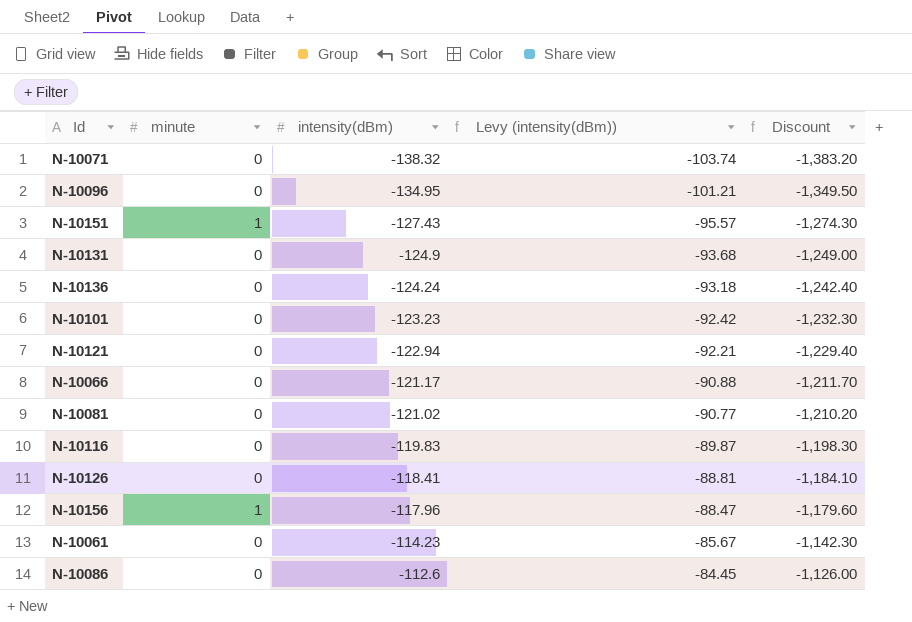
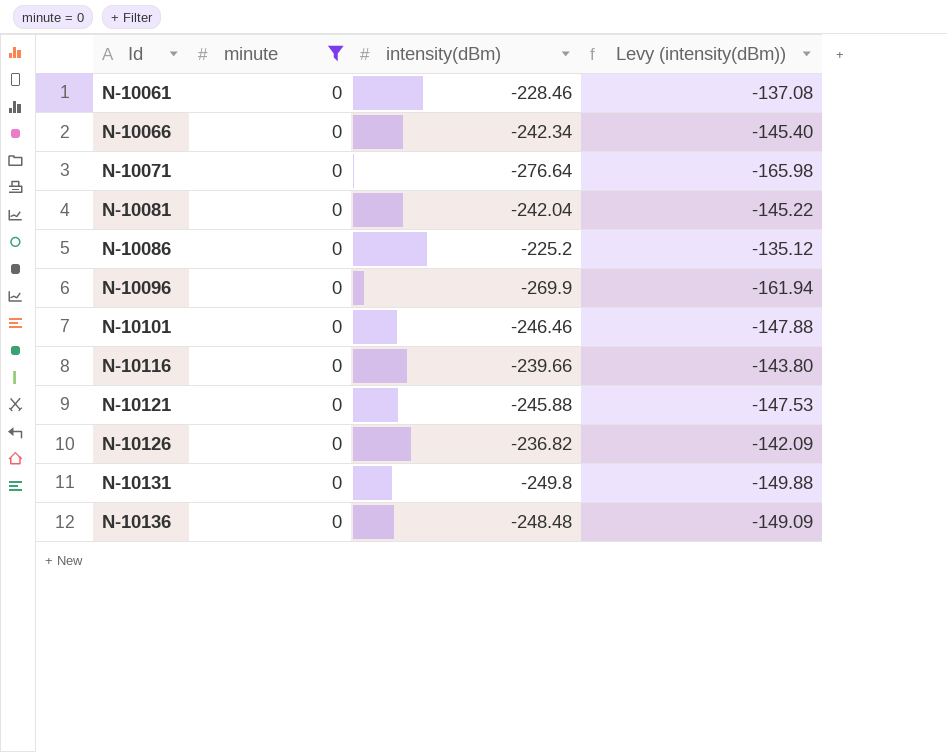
filter: none -> minute = 0
row order: intensity(dBm) ascending -> Id ascending
column Discount | formula: [intensity(dBm)] * 10 -> none
column Levy (intensity(dBm)) | formula: [intensity(dBm)] * 0.75 -> [intensity(dBm)] * 0.6
N-10061 | intensity(dBm): -114.23 -> -228.46
N-10066 | intensity(dBm): -121.17 -> -242.34
N-10071 | intensity(dBm): -138.32 -> -276.64
N-10081 | intensity(dBm): -121.02 -> -242.04
N-10086 | intensity(dBm): -112.6 -> -225.2
N-10096 | intensity(dBm): -134.95 -> -269.9
N-10101 | intensity(dBm): -123.23 -> -246.46
N-10116 | intensity(dBm): -119.83 -> -239.66
N-10121 | intensity(dBm): -122.94 -> -245.88
N-10126 | intensity(dBm): -118.41 -> -236.82
N-10131 | intensity(dBm): -124.9 -> -249.8
N-10136 | intensity(dBm): -124.24 -> -248.48

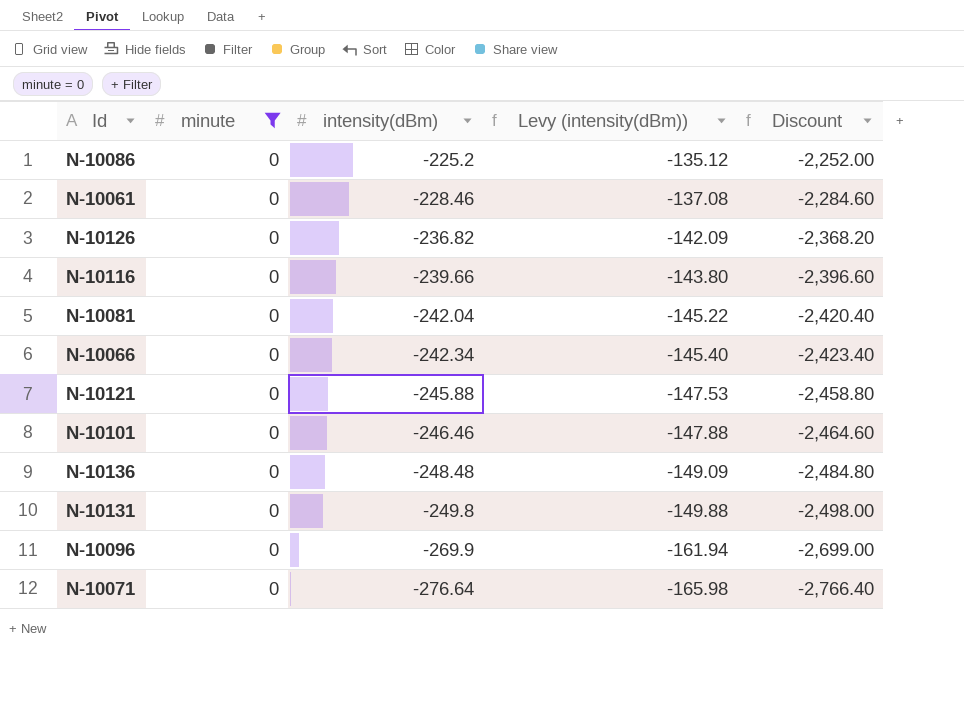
row order: Id ascending -> intensity(dBm) descending
column Discount | formula: none -> [intensity(dBm)] * 10

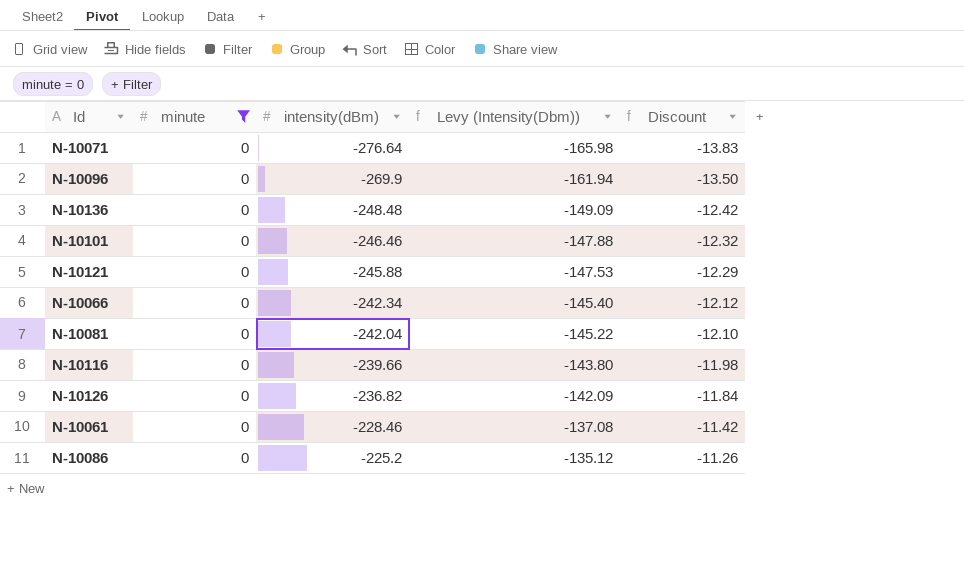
row order: intensity(dBm) descending -> intensity(dBm) ascending
column name: Levy (intensity(dBm)) -> Levy (Intensity(Dbm))
column Discount | formula: [intensity(dBm)] * 10 -> [intensity(dBm)] * 0.05
row N-10131: 0 | -249.8 | -149.88 | -2,498.00 -> none

